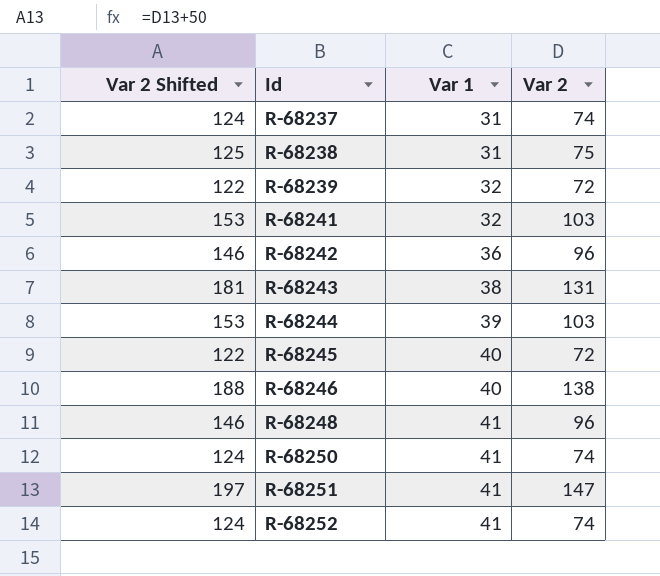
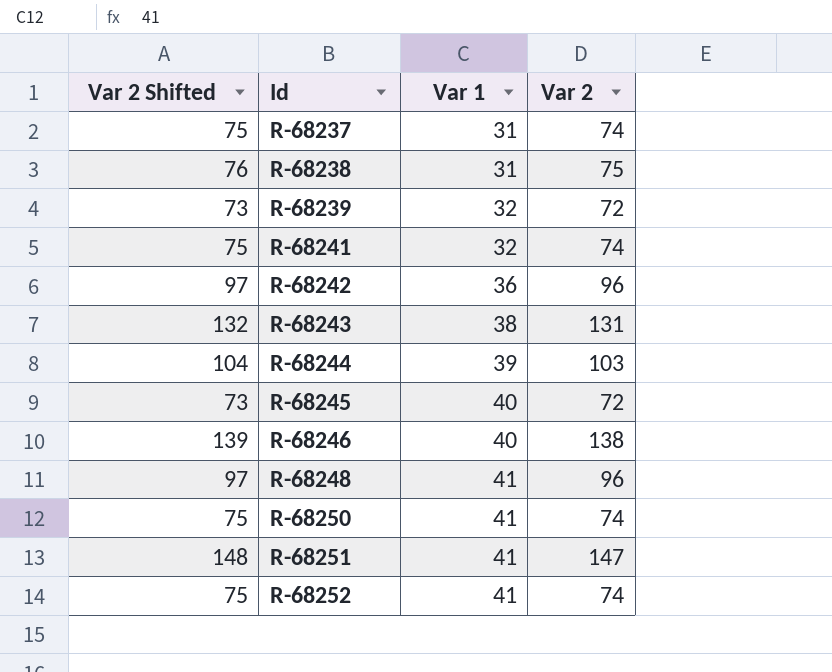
column Var 2 Shifted | formula: [Var 2] + 50 -> [Var 2] + 1
R-68241 | Var 2: 103 -> 74

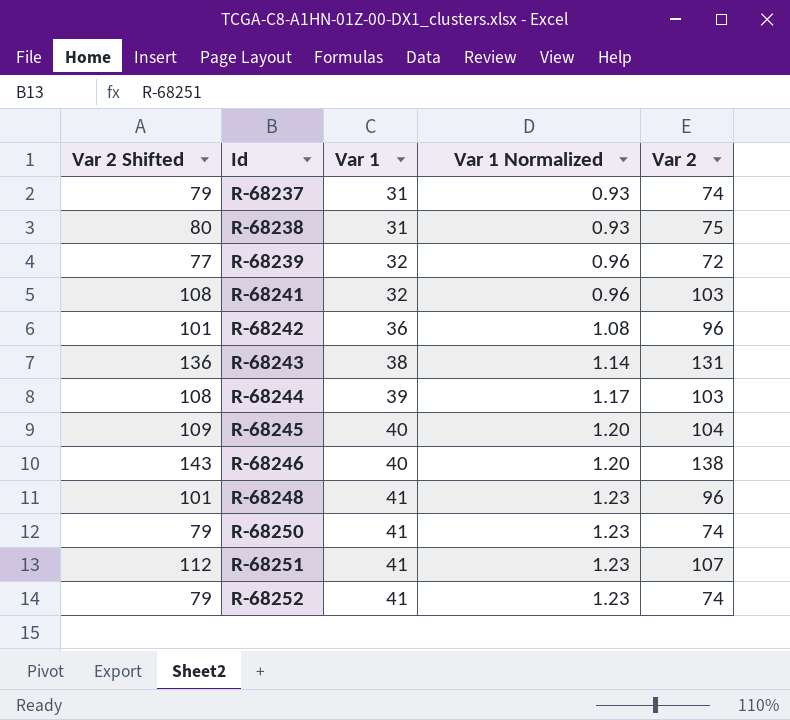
column Var 2 Shifted | formula: [Var 2] + 1 -> [Var 2] + 5
column Var 1 Normalized | formula: none -> [Var 1] * 0.03
R-68241 | Var 2: 74 -> 103
R-68245 | Var 2: 72 -> 104
R-68251 | Var 2: 147 -> 107

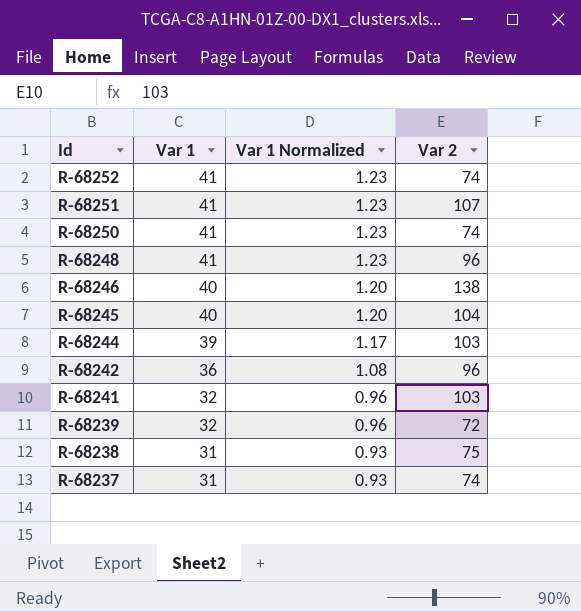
row order: Id ascending -> Id descending
column Var 2 Shifted | formula: [Var 2] + 5 -> none
row R-68243: 136 | 38 | 1.14 | 131 -> none

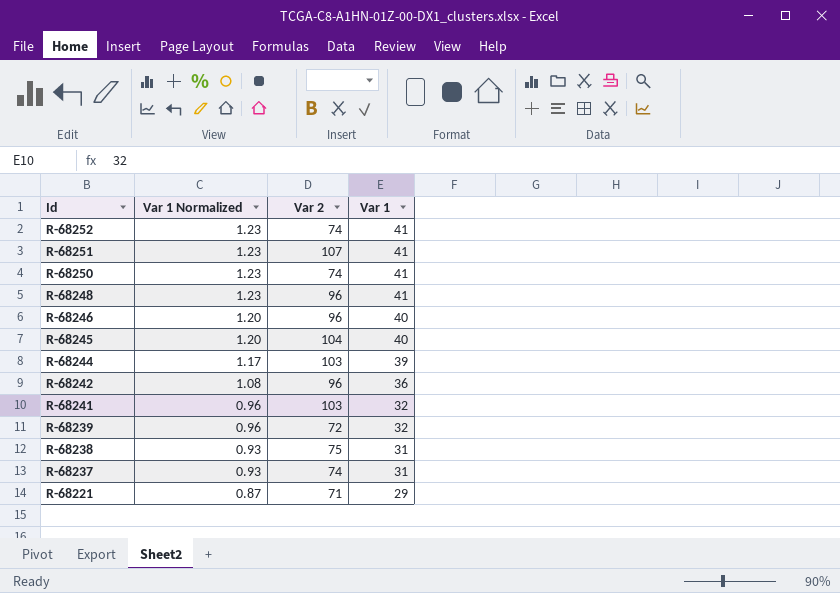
column Var 1 | position: 2 -> 4
R-68246 | Var 2: 138 -> 96
row R-68221: none -> 0.87 | 71 | 29

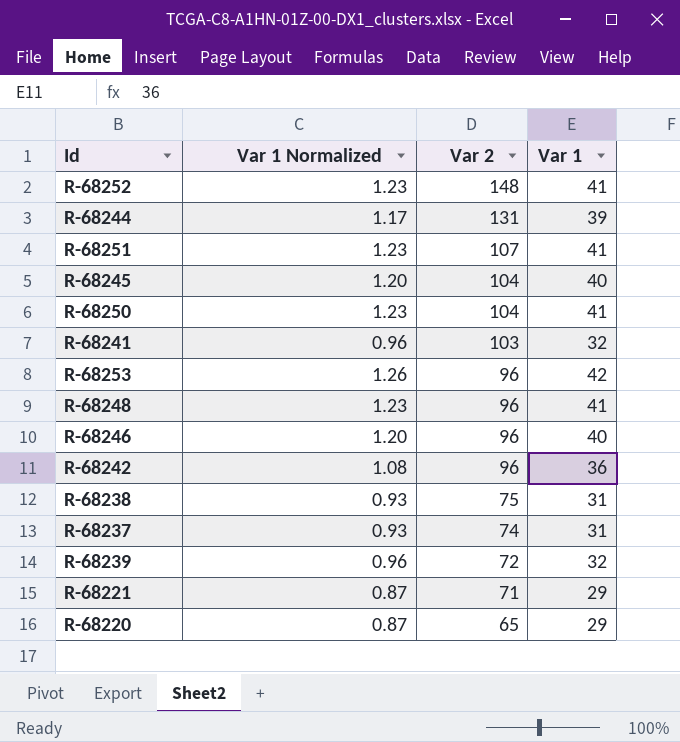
row order: Id descending -> Var 2 descending
R-68252 | Var 2: 74 -> 148
R-68244 | Var 2: 103 -> 131
R-68250 | Var 2: 74 -> 104
row R-68253: none -> 1.26 | 96 | 42
row R-68220: none -> 0.87 | 65 | 29

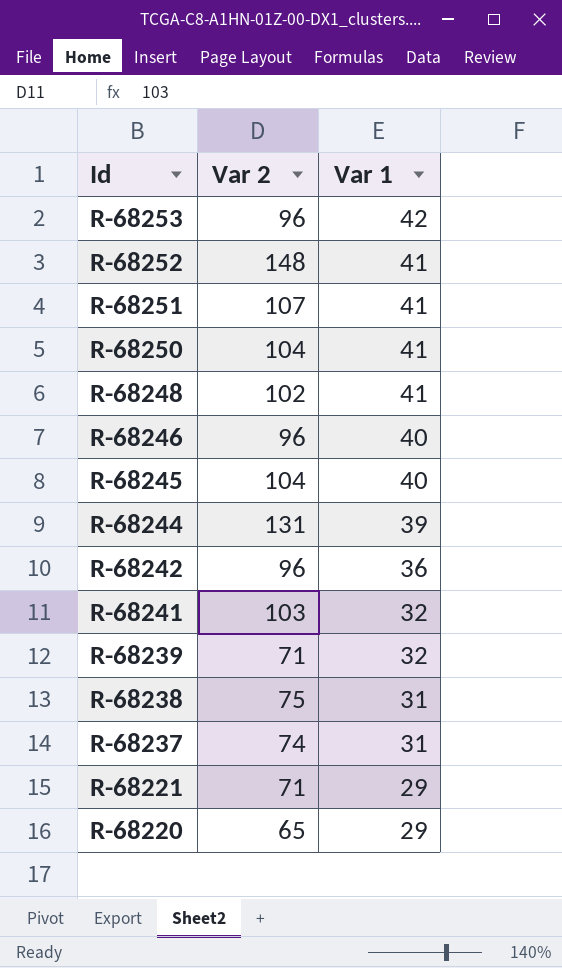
row order: Var 2 descending -> Id descending
column Var 1 Normalized | formula: [Var 1] * 0.03 -> none
R-68248 | Var 2: 96 -> 102
R-68239 | Var 2: 72 -> 71

